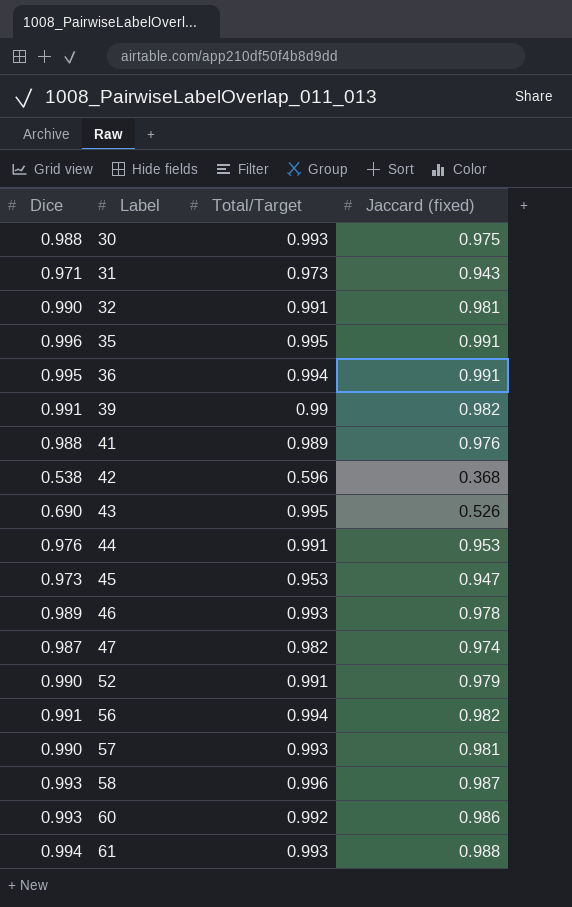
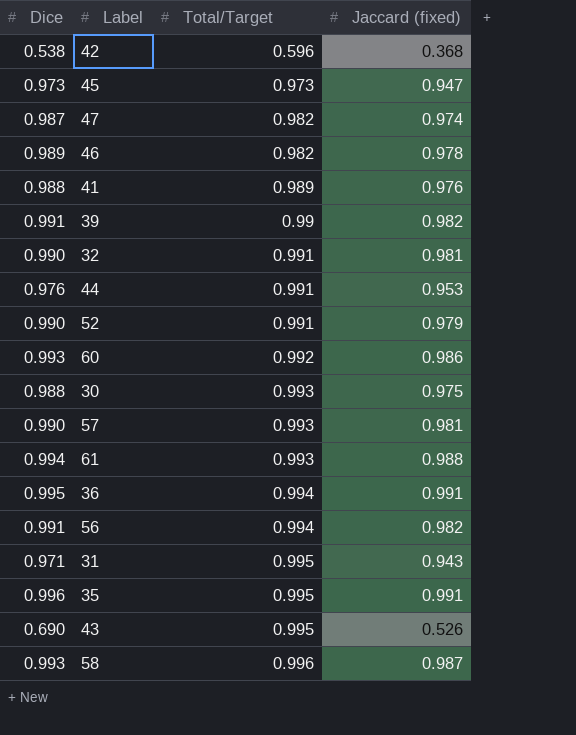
row order: Label ascending -> Total/Target ascending
45 | Total/Target: 0.953 -> 0.973
46 | Total/Target: 0.993 -> 0.982
31 | Total/Target: 0.973 -> 0.995

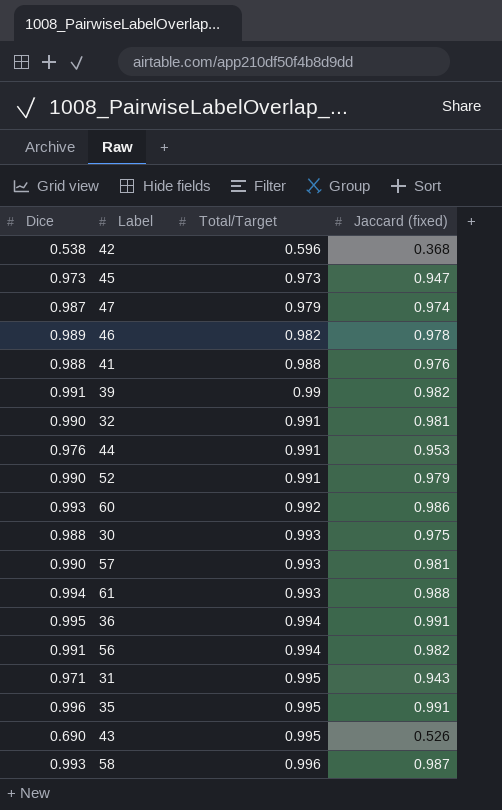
47 | Total/Target: 0.982 -> 0.979
41 | Total/Target: 0.989 -> 0.988

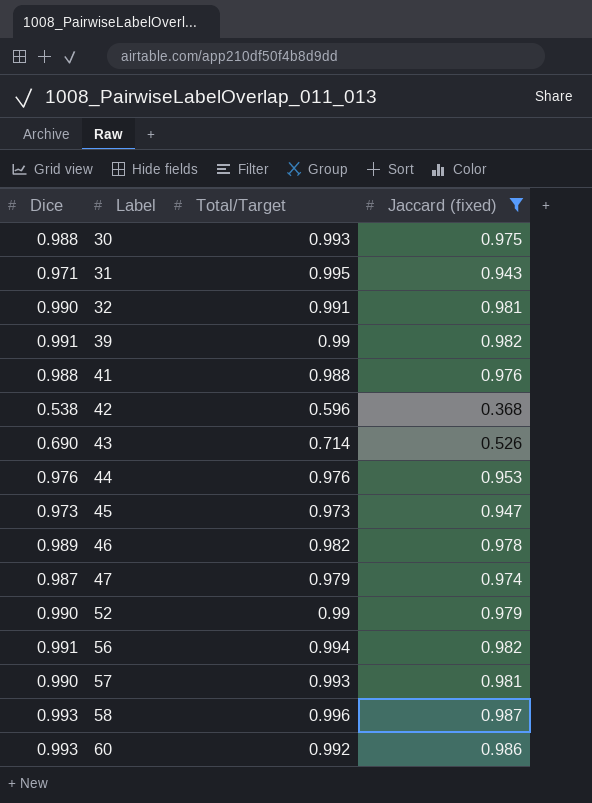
filter: none -> Jaccard (fixed) <= 0.987
row order: Total/Target ascending -> Label ascending
43 | Total/Target: 0.995 -> 0.714
44 | Total/Target: 0.991 -> 0.976
52 | Total/Target: 0.991 -> 0.99

